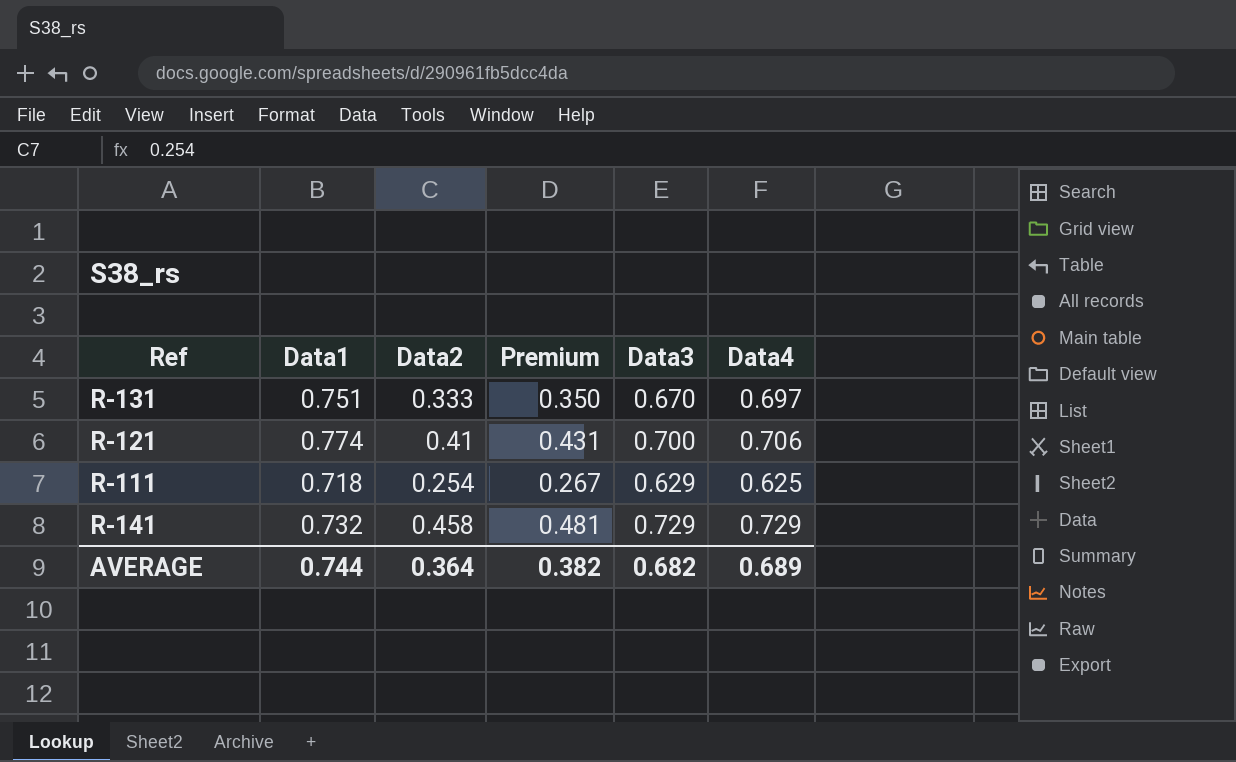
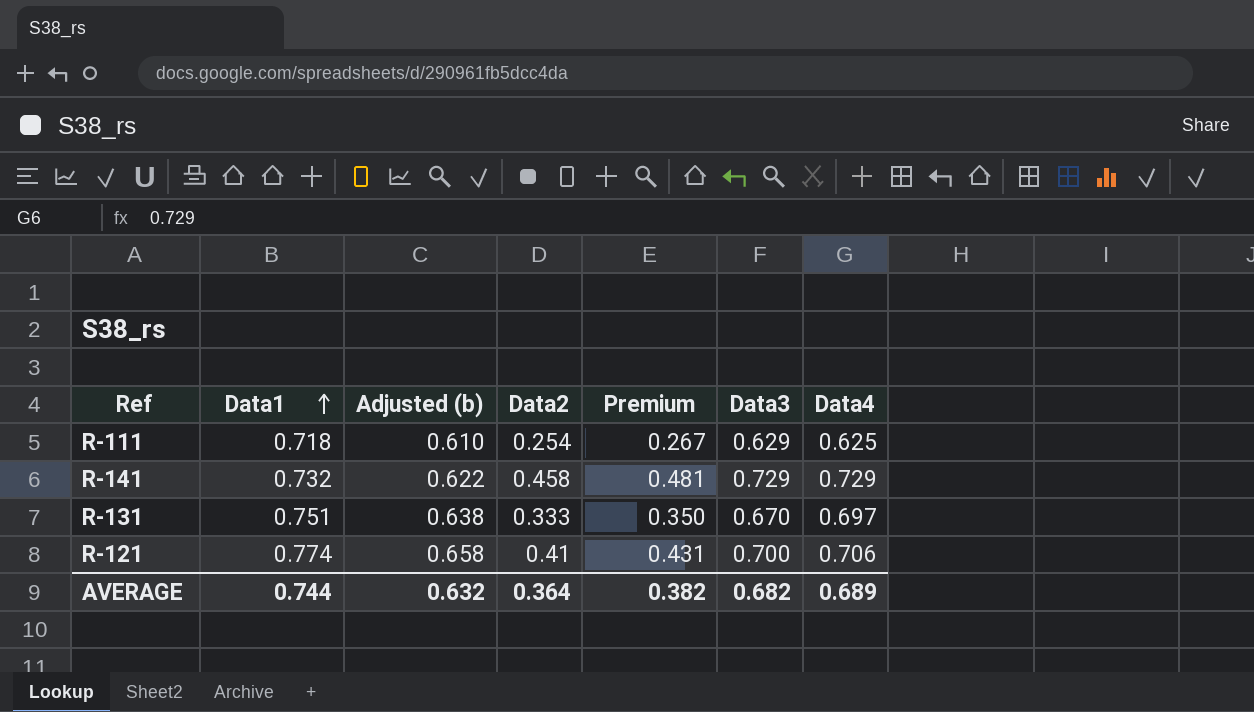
row order: none -> Data1 ascending
column Adjusted (b) | formula: none -> [Data1] * 0.85

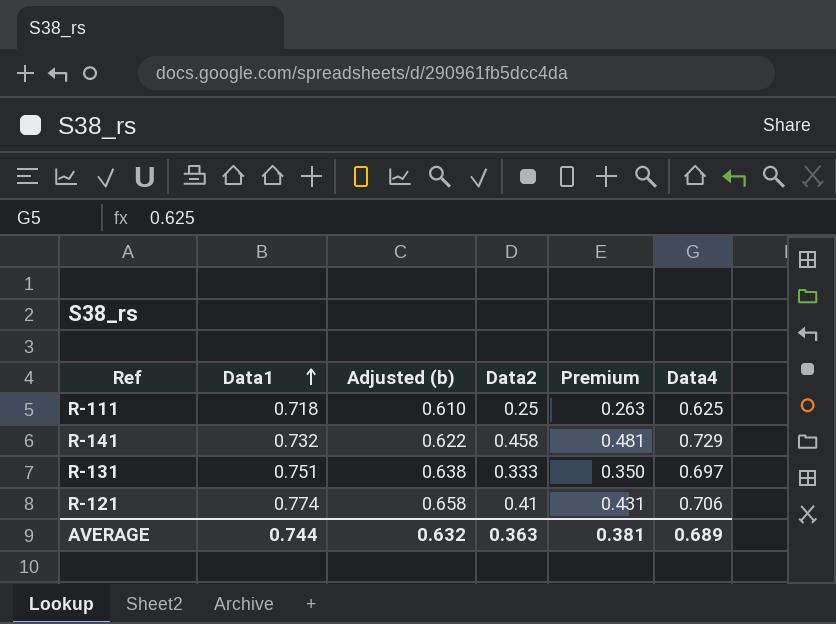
column Data3 | position: 6 -> none
R-111 | Data2: 0.254 -> 0.25
R-111 | Premium: 0.267 -> 0.263
AVERAGE | Data2: 0.364 -> 0.363
AVERAGE | Premium: 0.382 -> 0.381

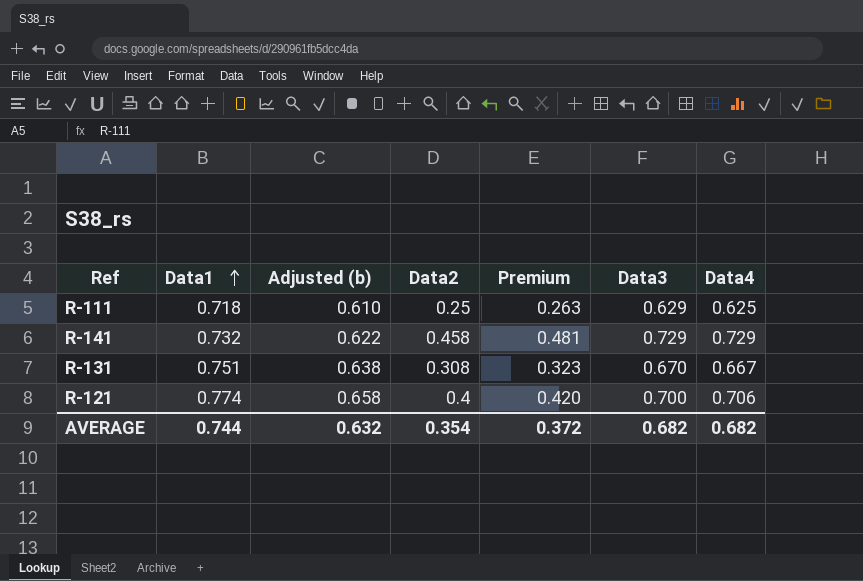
column Data3 | position: none -> 6
R-131 | Data2: 0.333 -> 0.308
R-131 | Premium: 0.350 -> 0.323
R-131 | Data4: 0.697 -> 0.667
R-121 | Data2: 0.41 -> 0.4
R-121 | Premium: 0.431 -> 0.420
AVERAGE | Data2: 0.363 -> 0.354
AVERAGE | Premium: 0.381 -> 0.372
AVERAGE | Data4: 0.689 -> 0.682

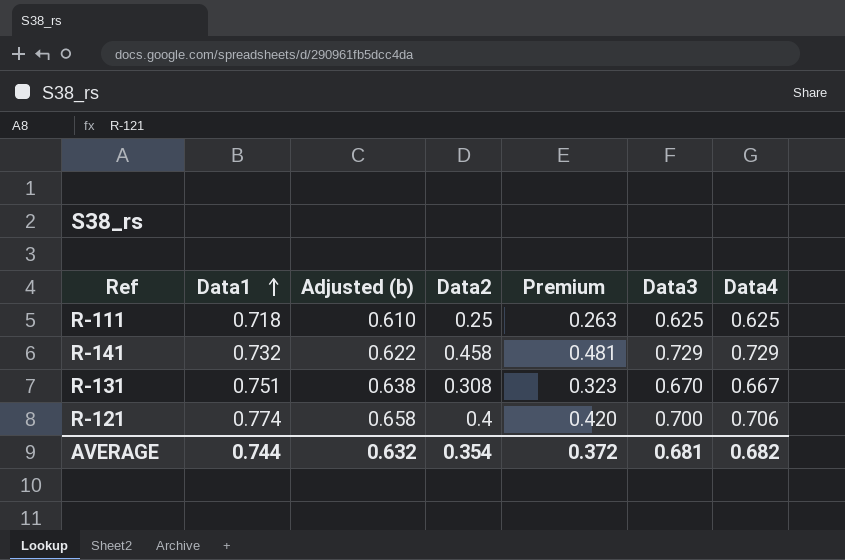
R-111 | Data3: 0.629 -> 0.625
AVERAGE | Data3: 0.682 -> 0.681

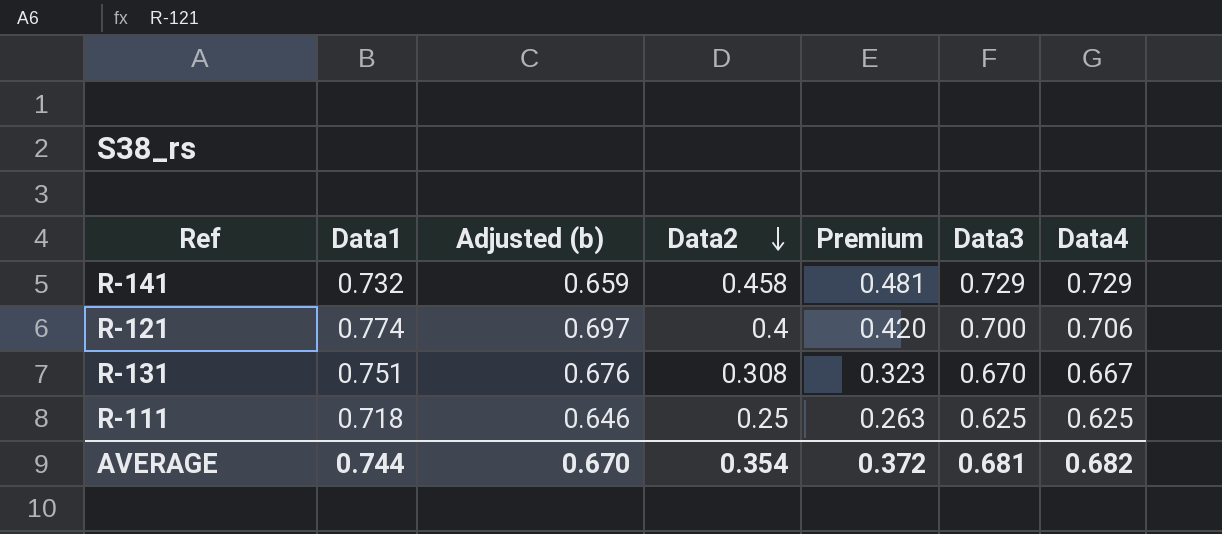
row order: Data1 ascending -> Data2 descending
column Adjusted (b) | formula: [Data1] * 0.85 -> [Data1] * 0.9
AVERAGE | Adjusted (b): 0.632 -> 0.670

